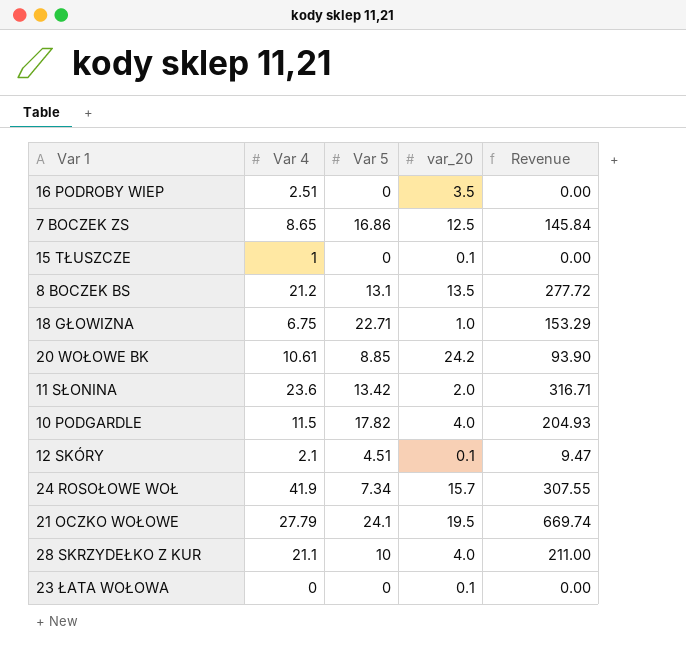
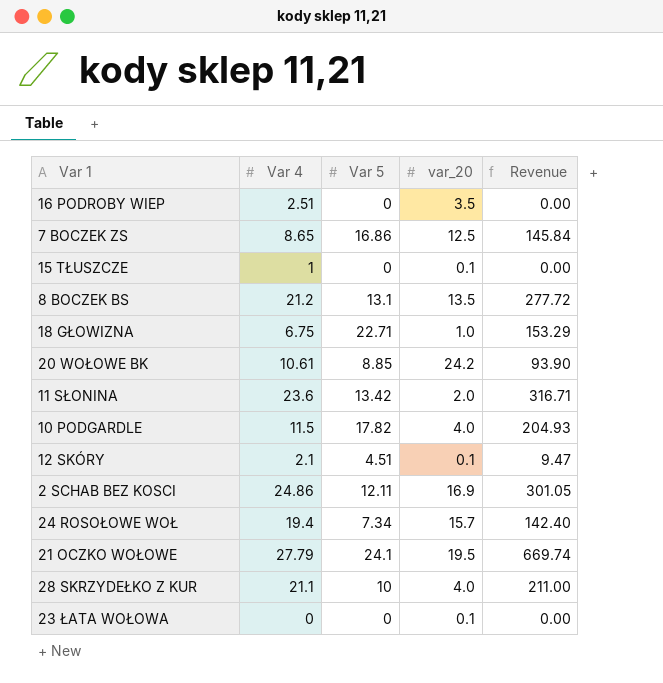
row 2 SCHAB BEZ KOSCI: none -> 24.86 | 12.11 | 16.9 | 301.05
24 ROSOŁOWE WOŁ | Var 4: 41.9 -> 19.4
24 ROSOŁOWE WOŁ | Revenue: 307.55 -> 142.40

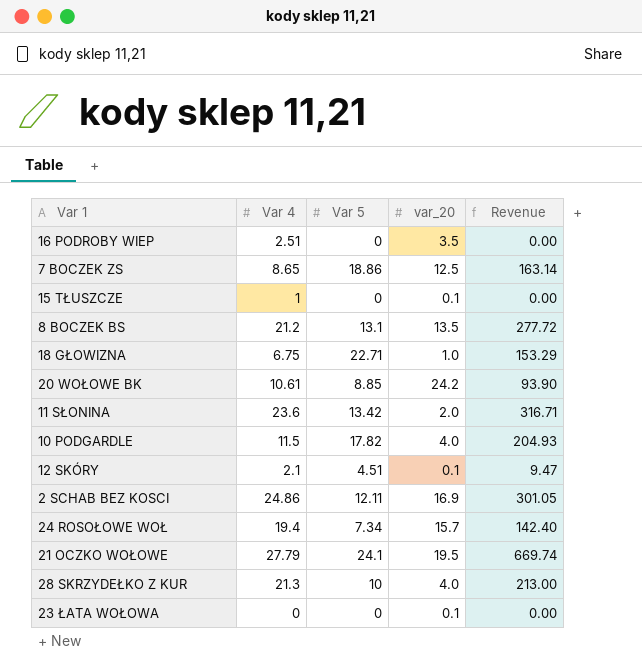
7 BOCZEK ZS | Var 5: 16.86 -> 18.86
7 BOCZEK ZS | Revenue: 145.84 -> 163.14
28 SKRZYDEŁKO Z KUR | Var 4: 21.1 -> 21.3
28 SKRZYDEŁKO Z KUR | Revenue: 211.00 -> 213.00

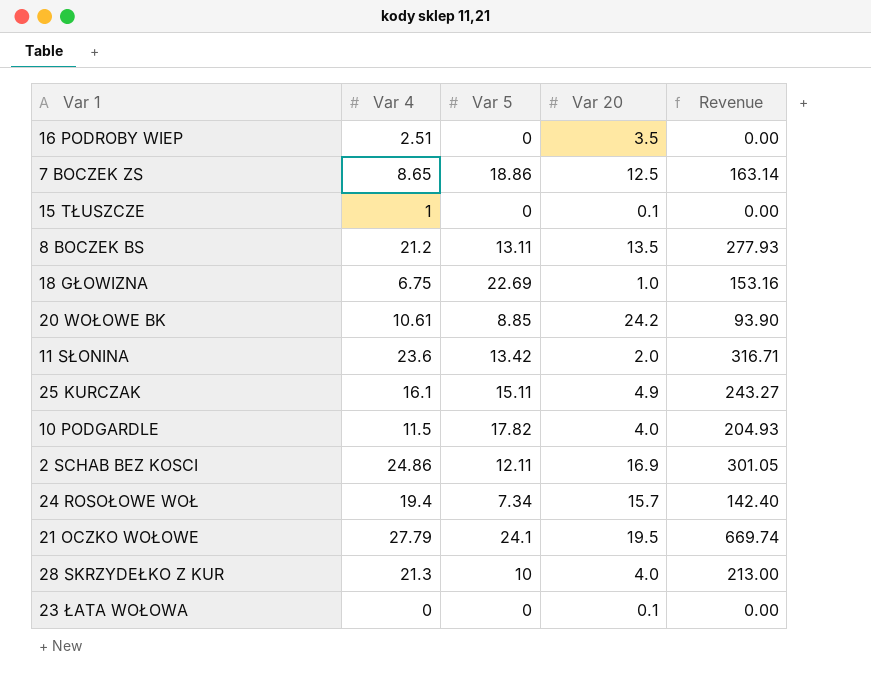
column name: var_20 -> Var 20
row 12 SKÓRY: 2.1 | 4.51 | 0.1 | 9.47 -> none
8 BOCZEK BS | Var 5: 13.1 -> 13.11
8 BOCZEK BS | Revenue: 277.72 -> 277.93
18 GŁOWIZNA | Var 5: 22.71 -> 22.69
18 GŁOWIZNA | Revenue: 153.29 -> 153.16
row 25 KURCZAK: none -> 16.1 | 15.11 | 4.9 | 243.27

